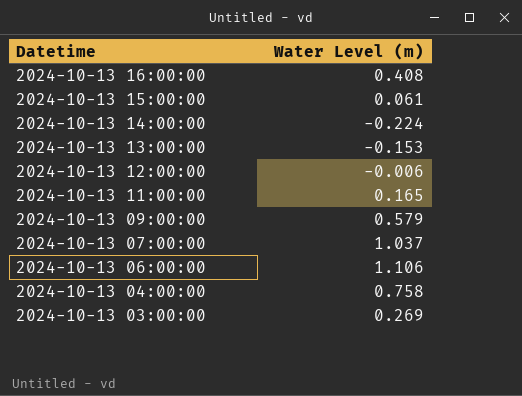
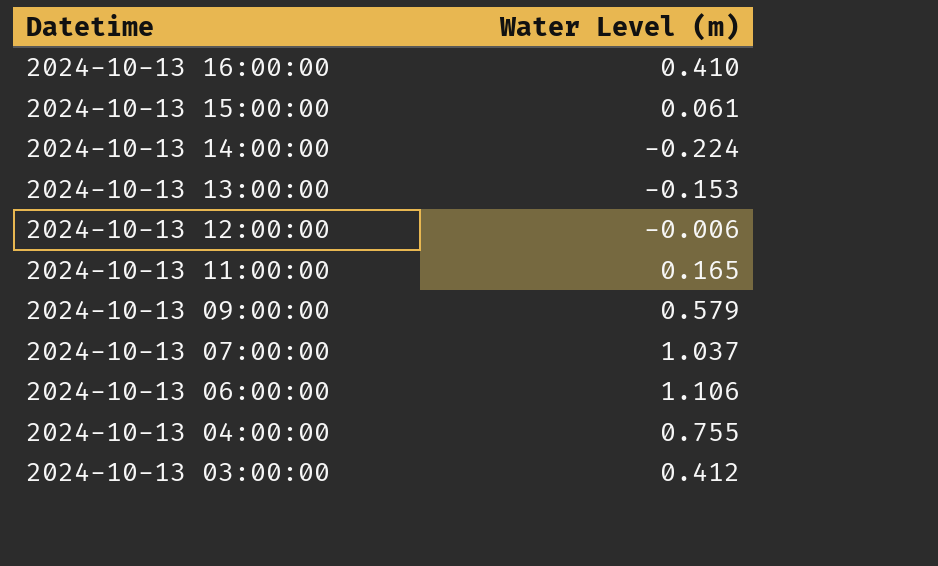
2024-10-13 16:00:00 | Water Level (m): 0.408 -> 0.410
2024-10-13 04:00:00 | Water Level (m): 0.758 -> 0.755
2024-10-13 03:00:00 | Water Level (m): 0.269 -> 0.412

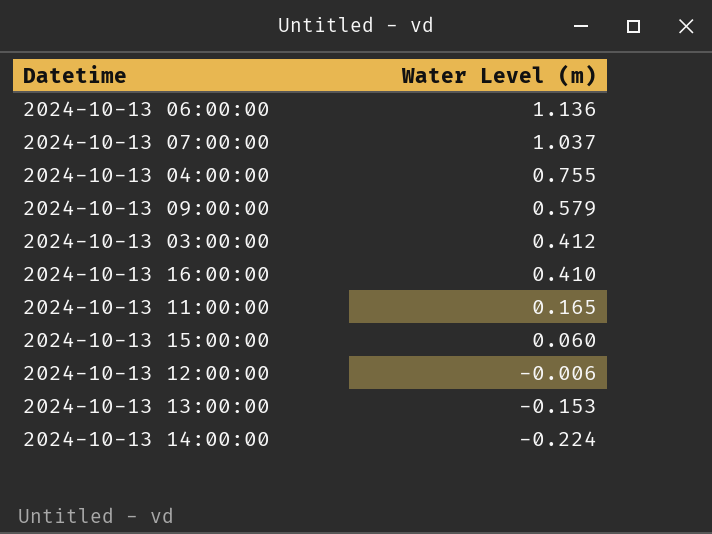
row order: Datetime descending -> Water Level (m) descending
2024-10-13 06:00:00 | Water Level (m): 1.106 -> 1.136
2024-10-13 15:00:00 | Water Level (m): 0.061 -> 0.060

